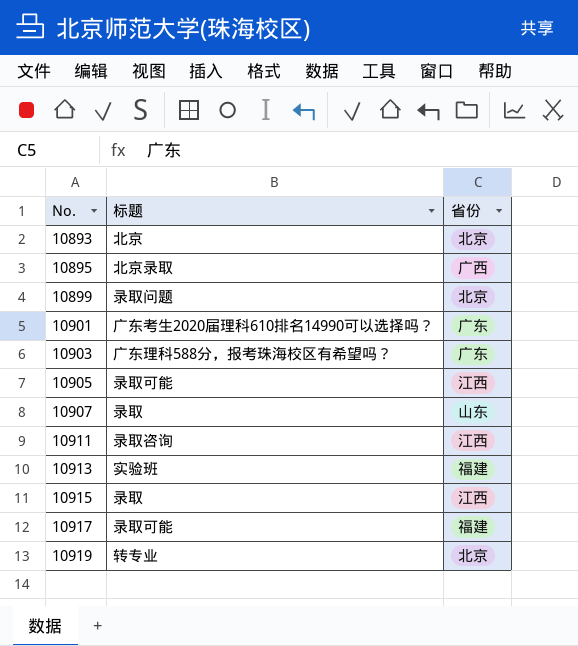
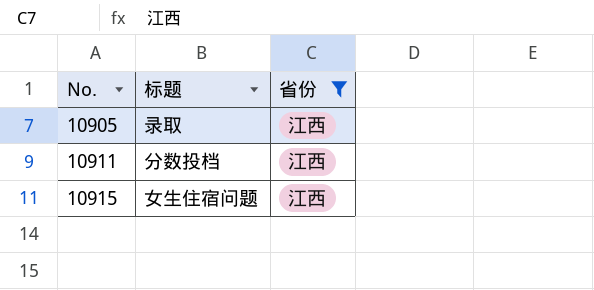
filter: none -> 省份 = 江西
10905 | 标题: 录取可能 -> 录取
10911 | 标题: 录取咨询 -> 分数投档
10915 | 标题: 录取 -> 女生住宿问题

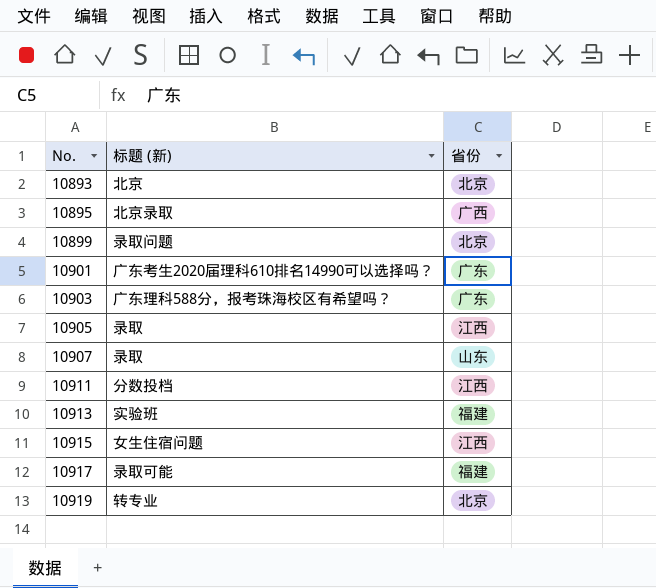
filter: 省份 = 江西 -> none
column name: 标题 -> 标题 (新)

